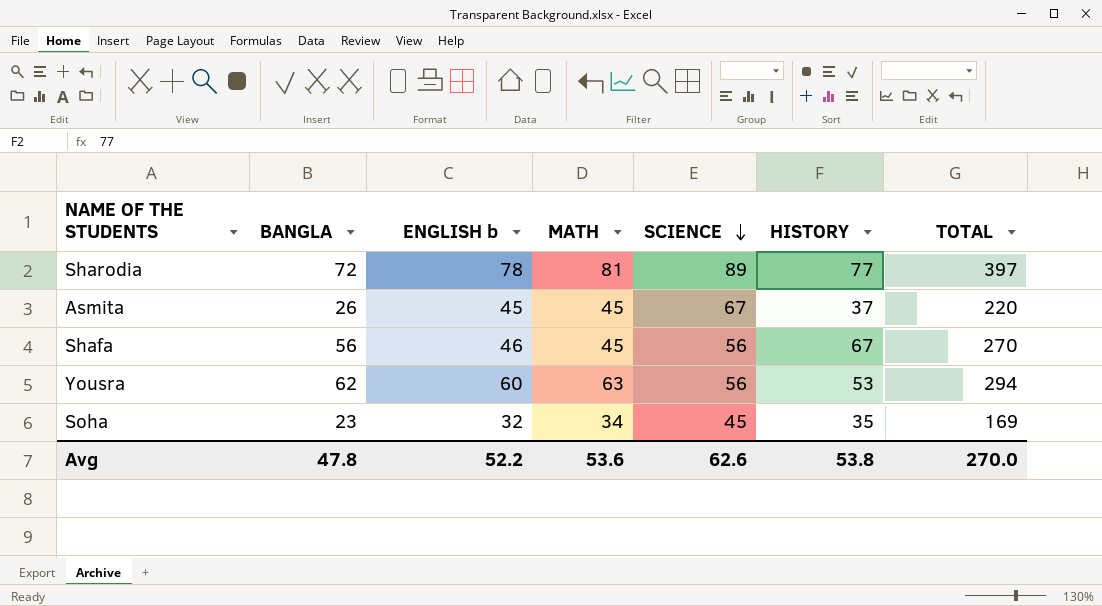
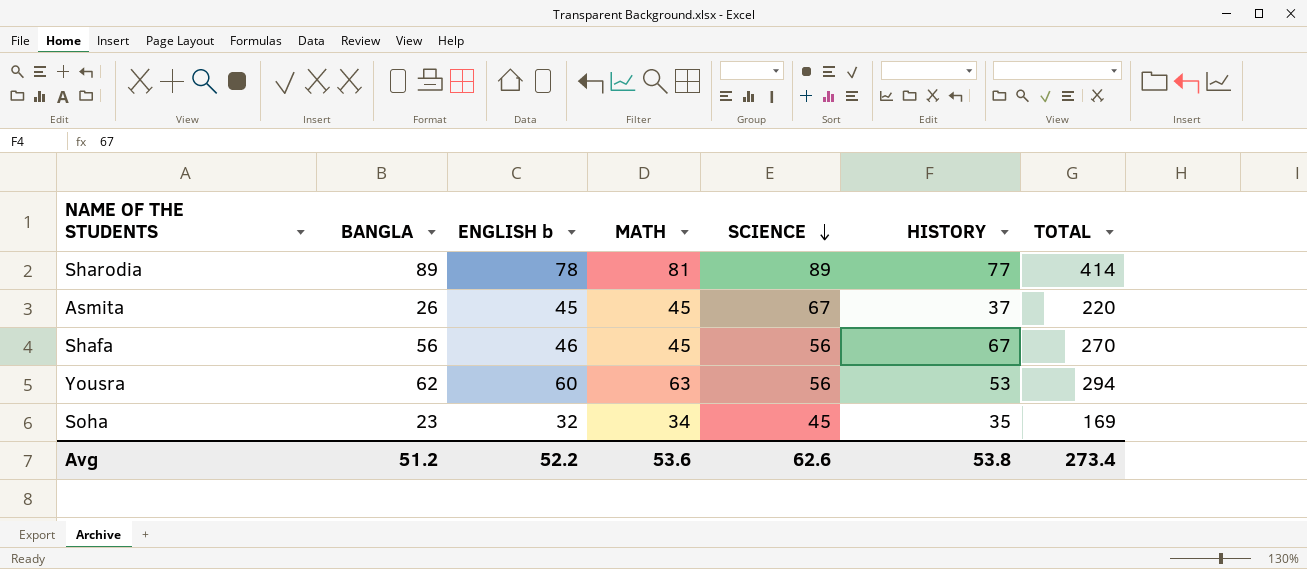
Sharodia | BANGLA: 72 -> 89
Sharodia | TOTAL: 397 -> 414
Avg | BANGLA: 47.8 -> 51.2
Avg | TOTAL: 270.0 -> 273.4

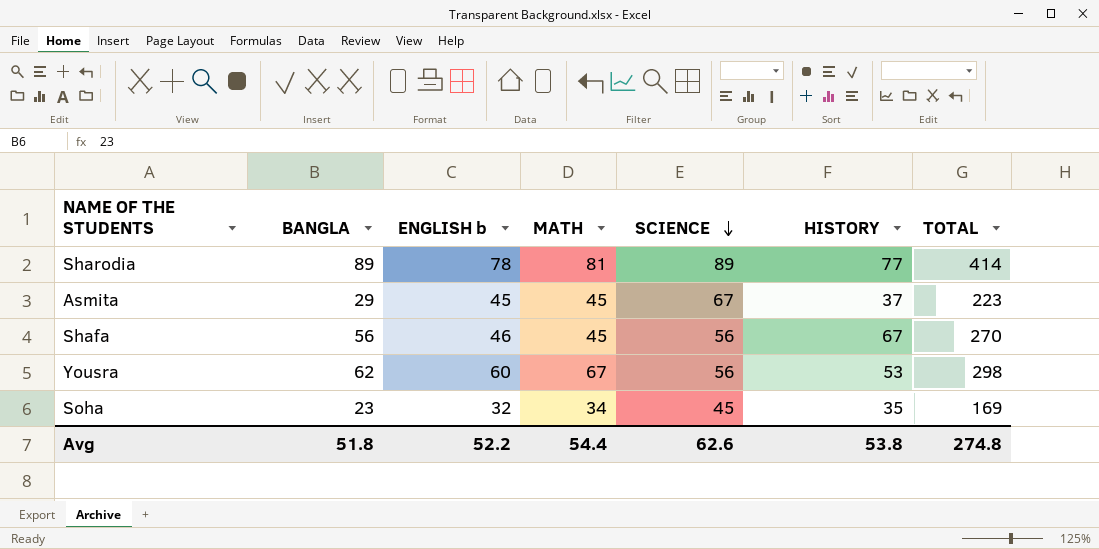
Asmita | BANGLA: 26 -> 29
Asmita | TOTAL: 220 -> 223
Yousra | MATH: 63 -> 67
Yousra | TOTAL: 294 -> 298
Avg | BANGLA: 51.2 -> 51.8
Avg | MATH: 53.6 -> 54.4
Avg | TOTAL: 273.4 -> 274.8

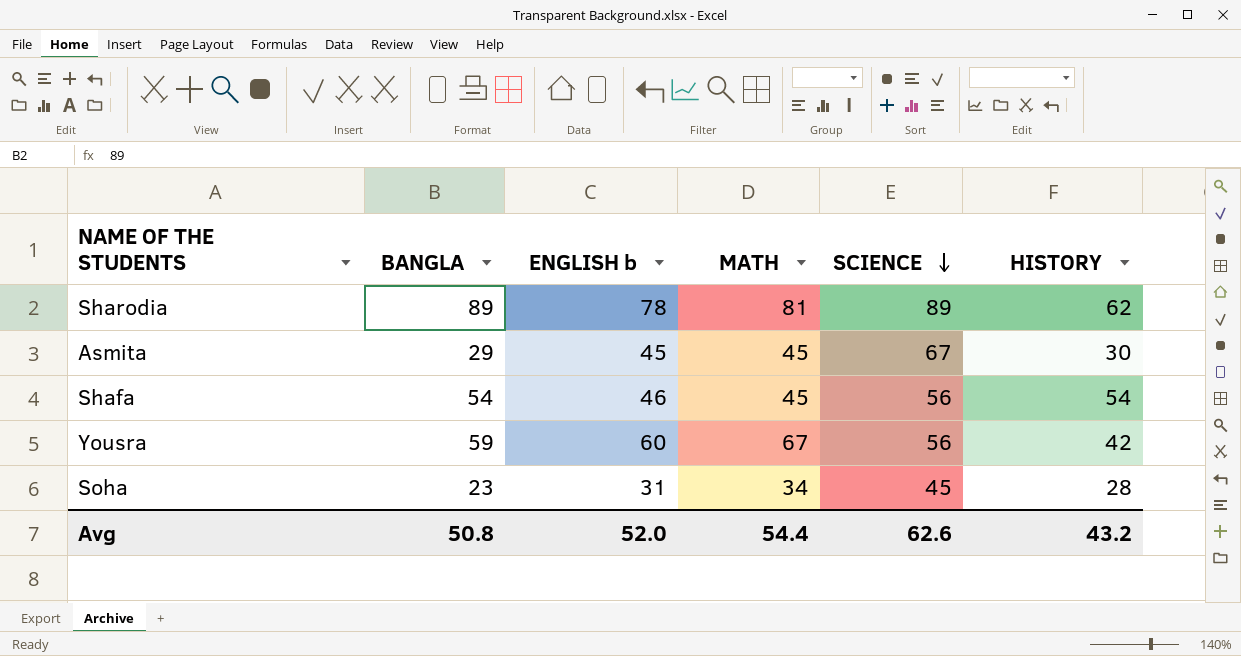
column TOTAL | formula: [BANGLA] + [ENGLISH b] + [MATH] + [SCIENCE] + [HISTORY] -> none
Sharodia | HISTORY: 77 -> 62
Asmita | HISTORY: 37 -> 30
Shafa | BANGLA: 56 -> 54
Shafa | HISTORY: 67 -> 54
Yousra | BANGLA: 62 -> 59
Yousra | HISTORY: 53 -> 42
Soha | ENGLISH b: 32 -> 31
Soha | HISTORY: 35 -> 28
Avg | BANGLA: 51.8 -> 50.8
Avg | ENGLISH b: 52.2 -> 52.0
Avg | HISTORY: 53.8 -> 43.2

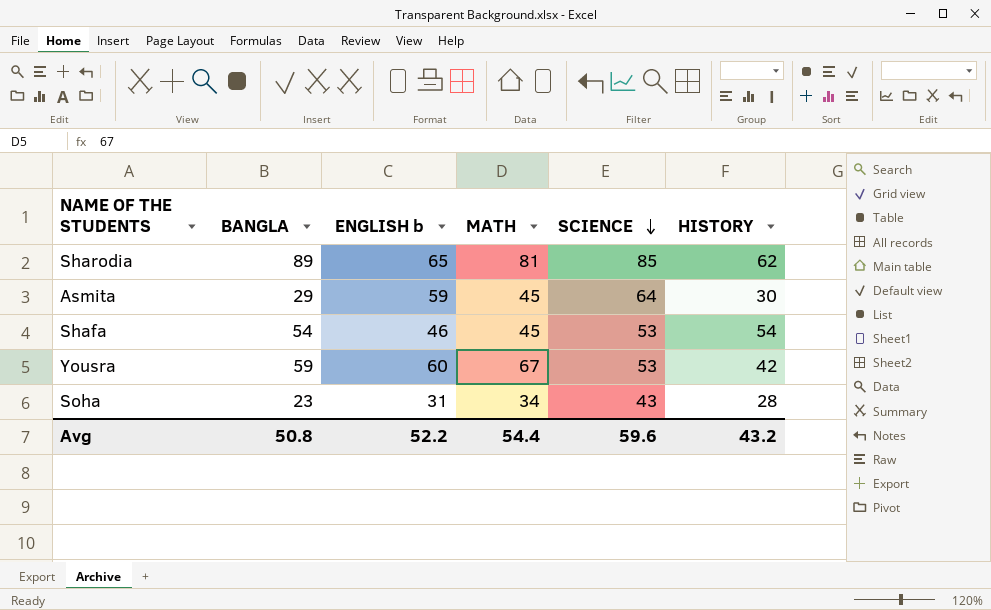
Sharodia | ENGLISH b: 78 -> 65
Sharodia | SCIENCE: 89 -> 85
Asmita | ENGLISH b: 45 -> 59
Asmita | SCIENCE: 67 -> 64
Shafa | SCIENCE: 56 -> 53
Yousra | SCIENCE: 56 -> 53
Soha | SCIENCE: 45 -> 43
Avg | ENGLISH b: 52.0 -> 52.2
Avg | SCIENCE: 62.6 -> 59.6

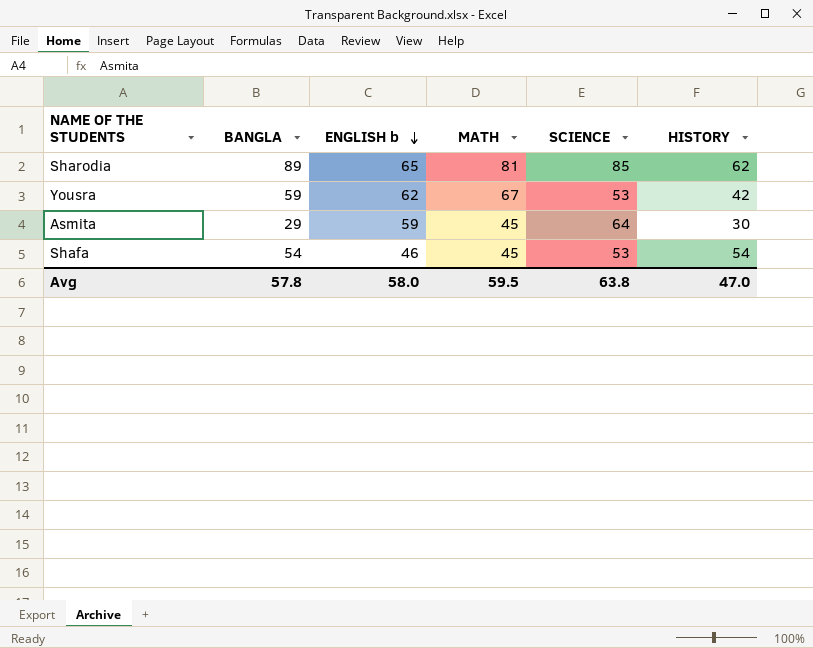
row order: SCIENCE descending -> ENGLISH b descending
row Soha: 23 | 31 | 34 | 43 | 28 -> none
Yousra | ENGLISH b: 60 -> 62
Avg | BANGLA: 50.8 -> 57.8
Avg | ENGLISH b: 52.2 -> 58.0
Avg | MATH: 54.4 -> 59.5
Avg | SCIENCE: 59.6 -> 63.8
Avg | HISTORY: 43.2 -> 47.0

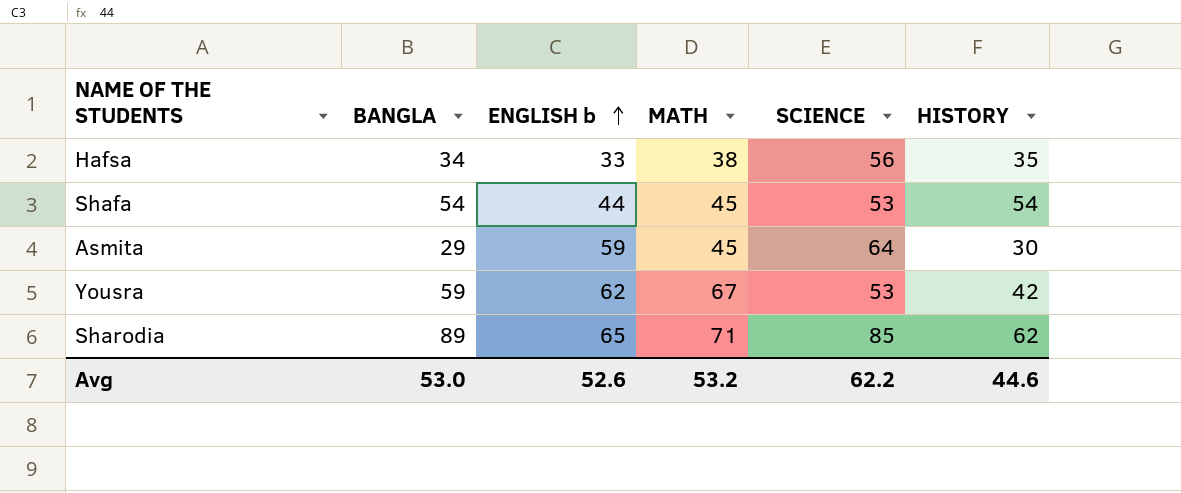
row order: ENGLISH b descending -> ENGLISH b ascending
row Hafsa: none -> 34 | 33 | 38 | 56 | 35
Shafa | ENGLISH b: 46 -> 44
Sharodia | MATH: 81 -> 71
Avg | BANGLA: 57.8 -> 53.0
Avg | ENGLISH b: 58.0 -> 52.6
Avg | MATH: 59.5 -> 53.2
Avg | SCIENCE: 63.8 -> 62.2
Avg | HISTORY: 47.0 -> 44.6

